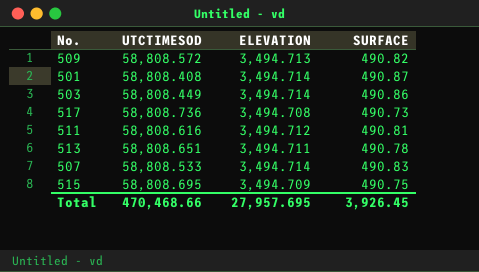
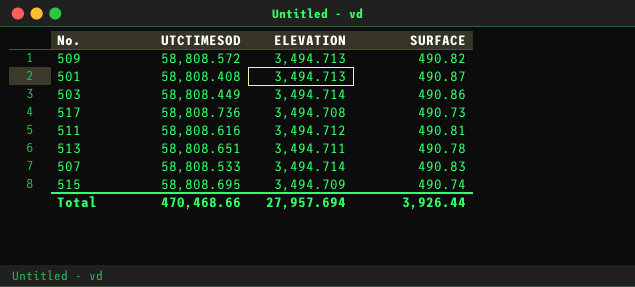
501 | ELEVATION: 3,494.714 -> 3,494.713
515 | SURFACE: 490.75 -> 490.74
Total | ELEVATION: 27,957.695 -> 27,957.694
Total | SURFACE: 3,926.45 -> 3,926.44

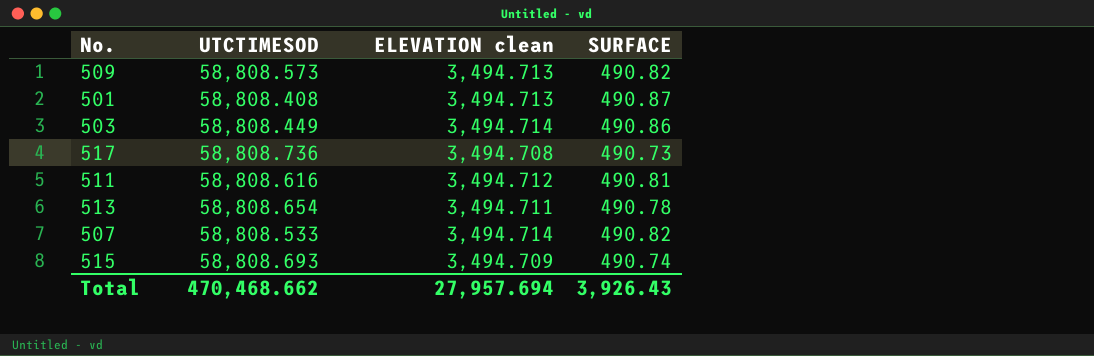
column name: ELEVATION -> ELEVATION clean
509 | UTCTIMESOD: 58,808.572 -> 58,808.573
513 | UTCTIMESOD: 58,808.651 -> 58,808.654
507 | SURFACE: 490.83 -> 490.82
515 | UTCTIMESOD: 58,808.695 -> 58,808.693
Total | UTCTIMESOD: 470,468.66 -> 470,468.662
Total | SURFACE: 3,926.44 -> 3,926.43

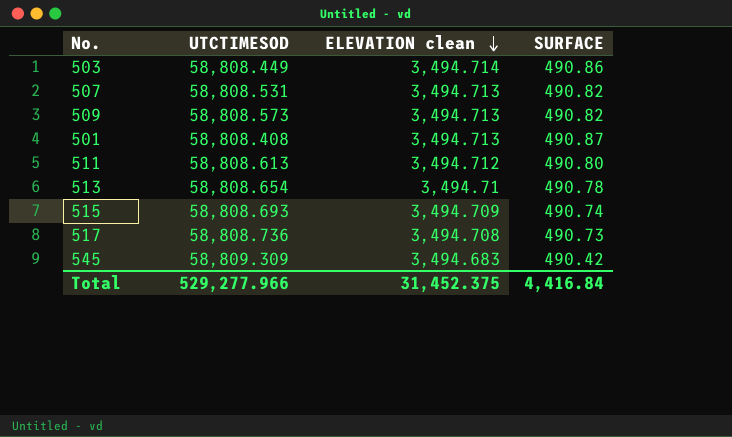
row order: none -> ELEVATION clean descending
507 | UTCTIMESOD: 58,808.533 -> 58,808.531
507 | ELEVATION clean: 3,494.714 -> 3,494.713
511 | UTCTIMESOD: 58,808.616 -> 58,808.613
511 | SURFACE: 490.81 -> 490.80
513 | ELEVATION clean: 3,494.711 -> 3,494.71
row 545: none -> 58,809.309 | 3,494.683 | 490.42
Total | UTCTIMESOD: 470,468.662 -> 529,277.966
Total | ELEVATION clean: 27,957.694 -> 31,452.375
Total | SURFACE: 3,926.43 -> 4,416.84

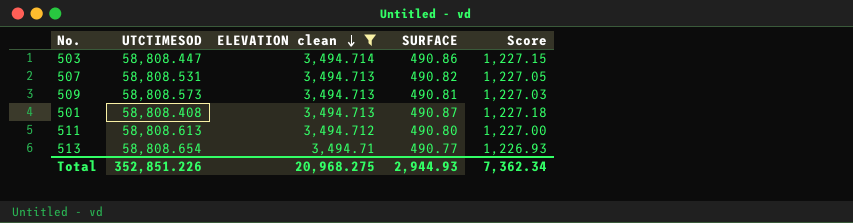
filter: none -> ELEVATION clean >= 3,494.71
column Score | formula: none -> [SURFACE] * 2.5
503 | UTCTIMESOD: 58,808.449 -> 58,808.447
509 | SURFACE: 490.82 -> 490.81
513 | SURFACE: 490.78 -> 490.77
Total | UTCTIMESOD: 529,277.966 -> 352,851.226
Total | ELEVATION clean: 31,452.375 -> 20,968.275
Total | SURFACE: 4,416.84 -> 2,944.93

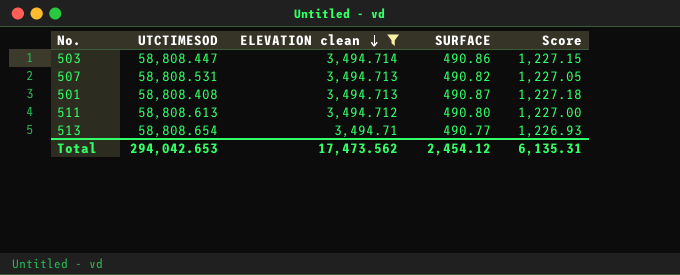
row 509: 58,808.573 | 3,494.713 | 490.81 | 1,227.03 -> none
Total | UTCTIMESOD: 352,851.226 -> 294,042.653
Total | ELEVATION clean: 20,968.275 -> 17,473.562
Total | SURFACE: 2,944.93 -> 2,454.12
Total | Score: 7,362.34 -> 6,135.31

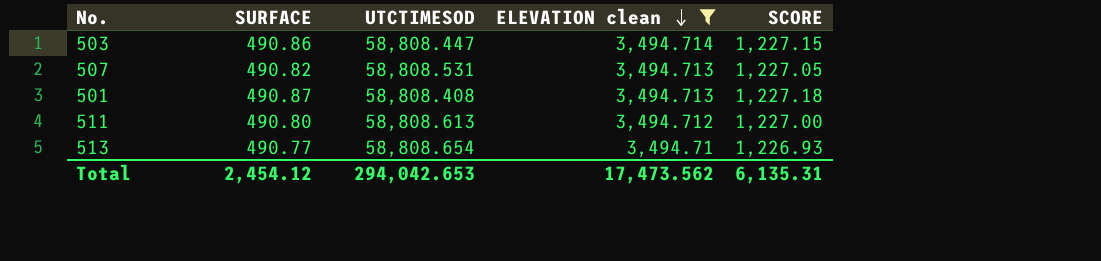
column SURFACE | position: 4 -> 2
column name: Score -> SCORE

